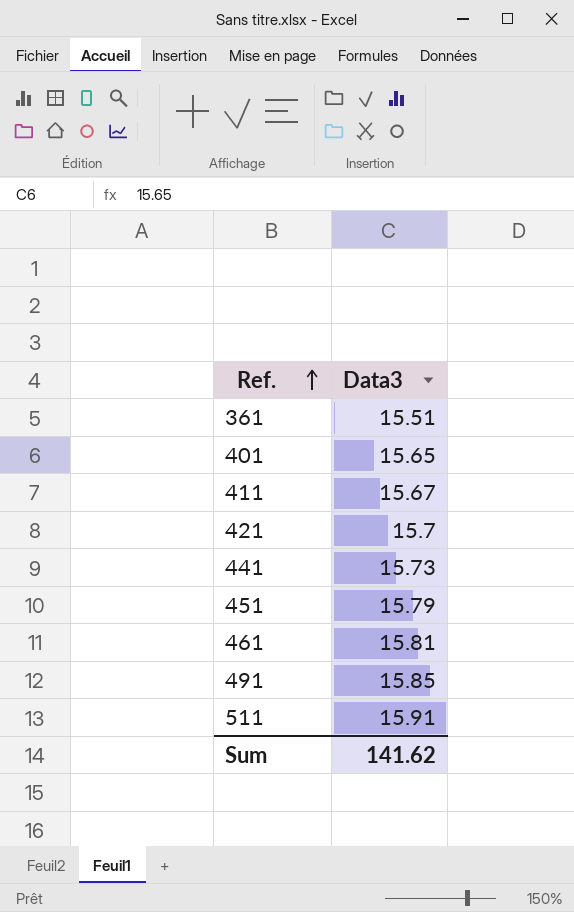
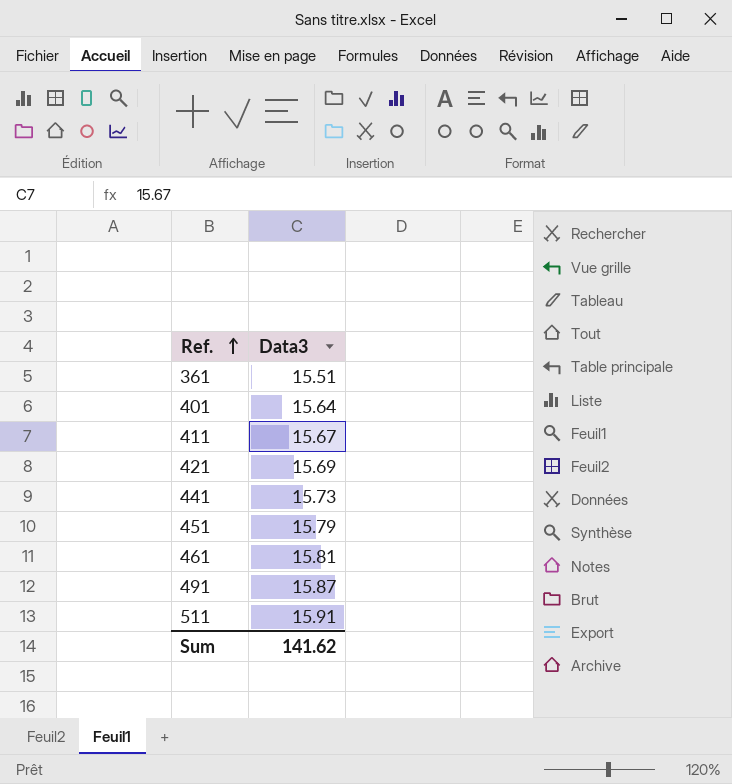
401 | Data3: 15.65 -> 15.64
421 | Data3: 15.7 -> 15.69
491 | Data3: 15.85 -> 15.87

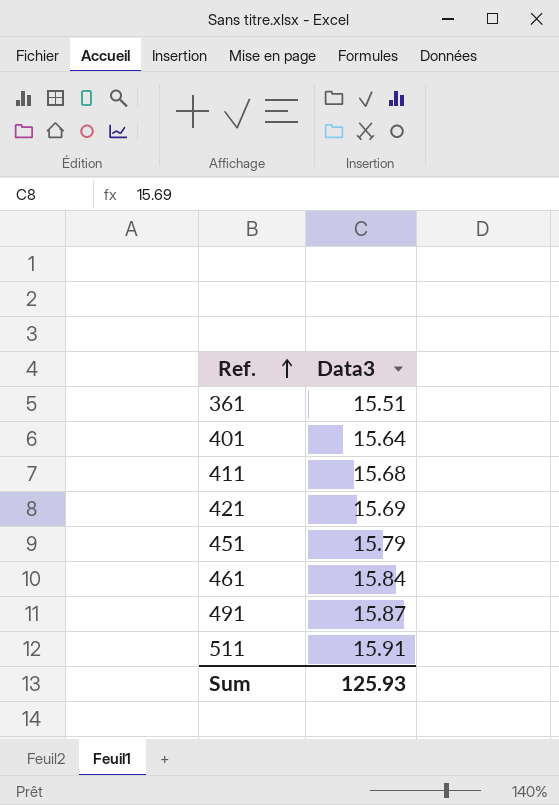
row 441: 15.73 -> none
411 | Data3: 15.67 -> 15.68
461 | Data3: 15.81 -> 15.84
Sum | Data3: 141.62 -> 125.93

